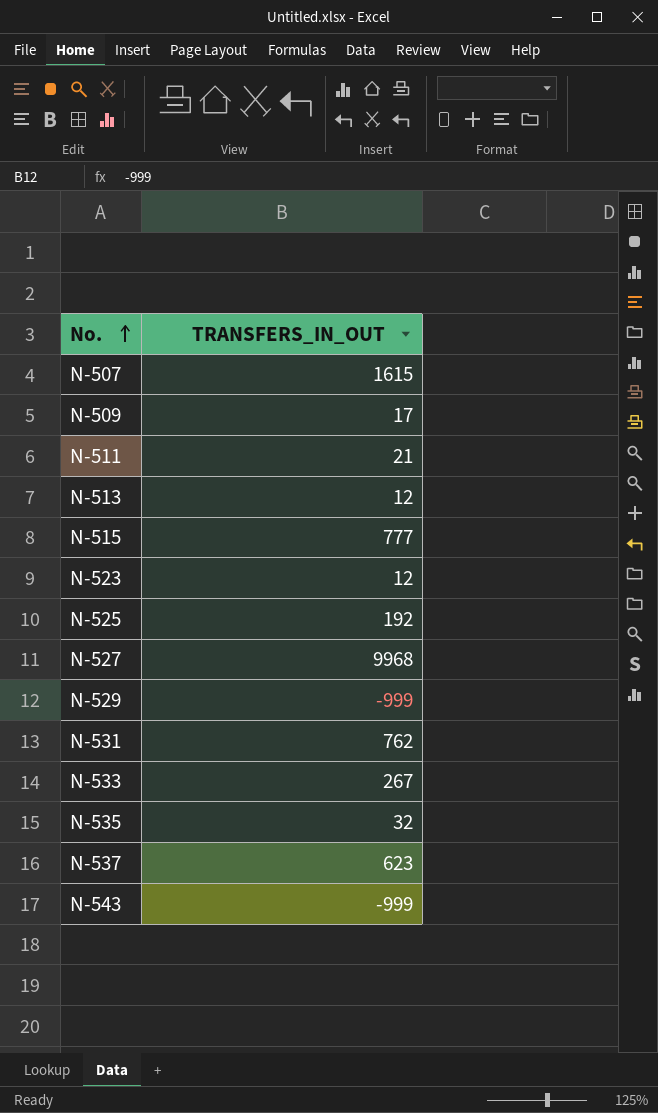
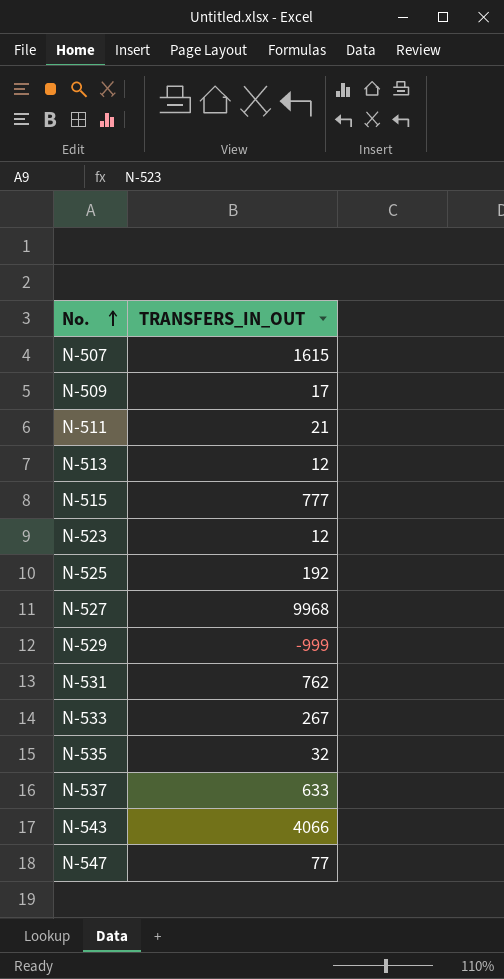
N-537 | TRANSFERS_IN_OUT: 623 -> 633
N-543 | TRANSFERS_IN_OUT: -999 -> 4066
row N-547: none -> 77

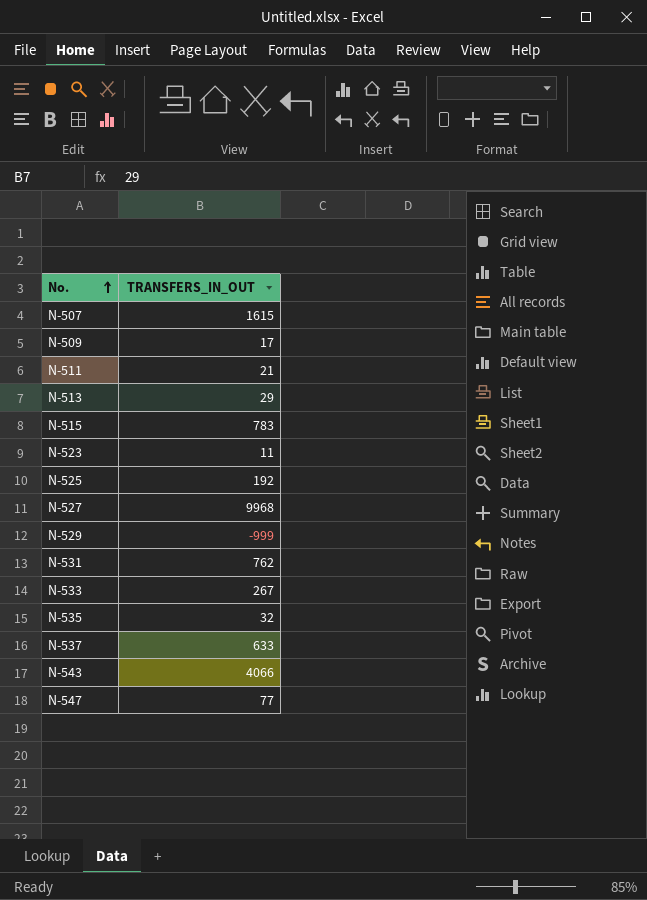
N-513 | TRANSFERS_IN_OUT: 12 -> 29
N-515 | TRANSFERS_IN_OUT: 777 -> 783
N-523 | TRANSFERS_IN_OUT: 12 -> 11

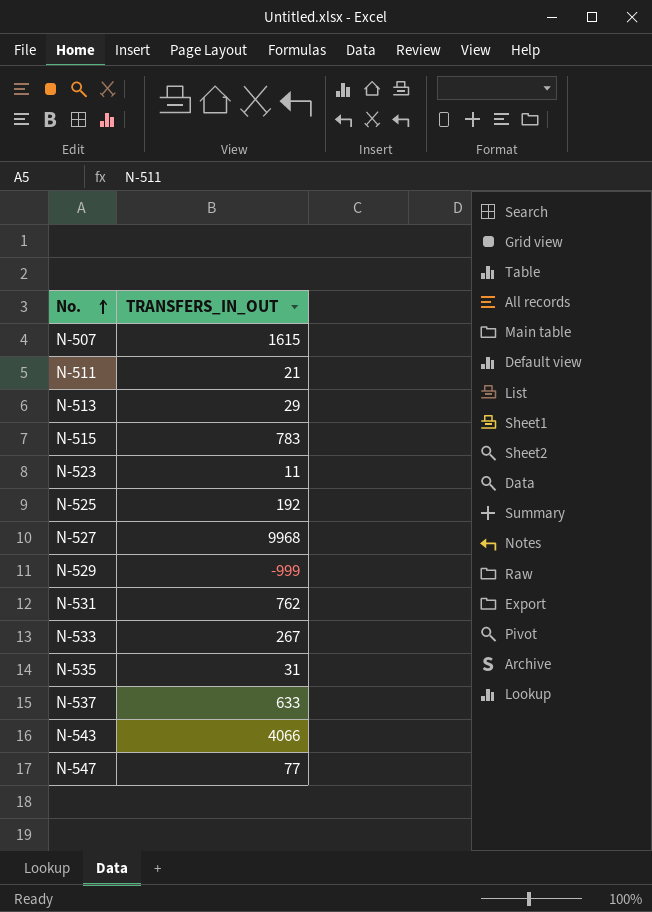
row N-509: 17 -> none
N-535 | TRANSFERS_IN_OUT: 32 -> 31

